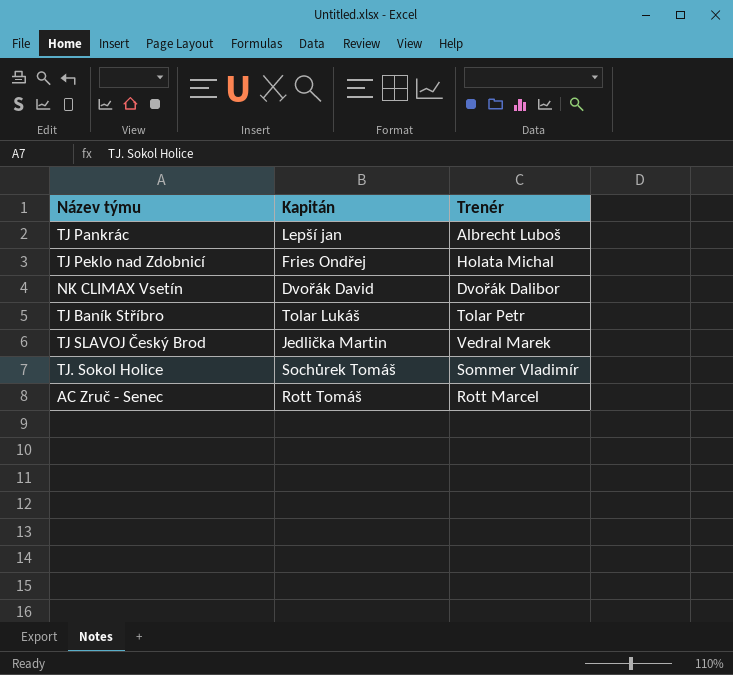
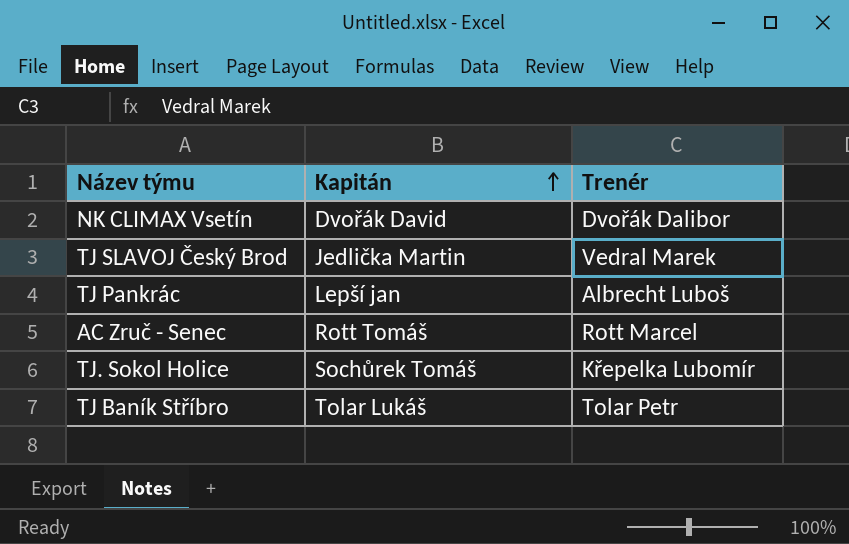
row order: none -> Kapitán ascending
row TJ Peklo nad Zdobnicí: Fries Ondřej | Holata Michal -> none
TJ. Sokol Holice | Trenér: Sommer Vladimír -> Křepelka Lubomír

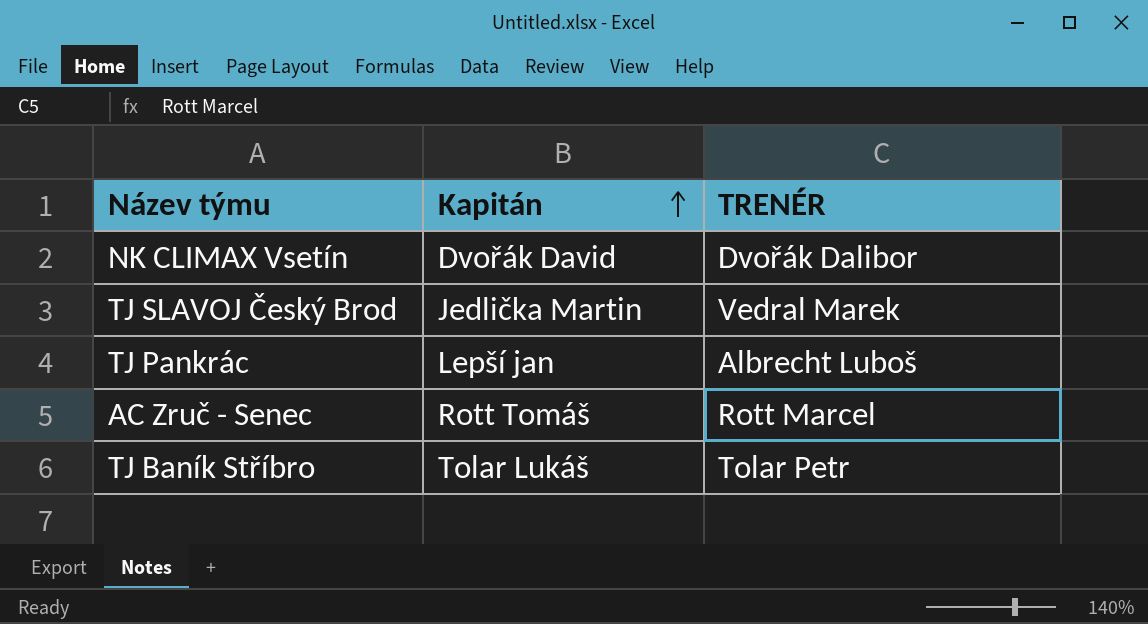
column name: Trenér -> TRENÉR
row TJ. Sokol Holice: Sochůrek Tomáš | Křepelka Lubomír -> none

